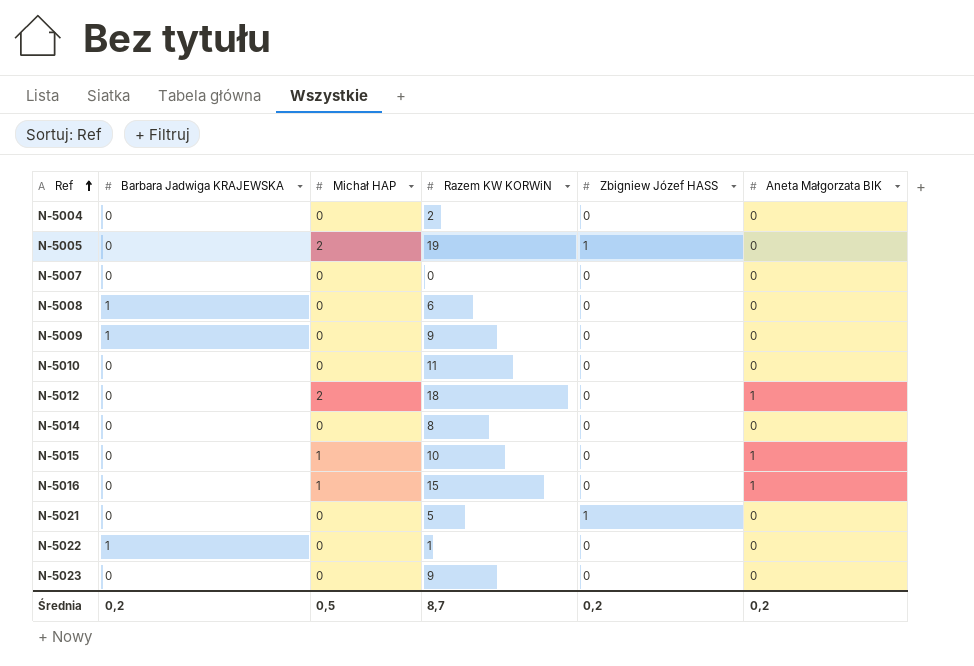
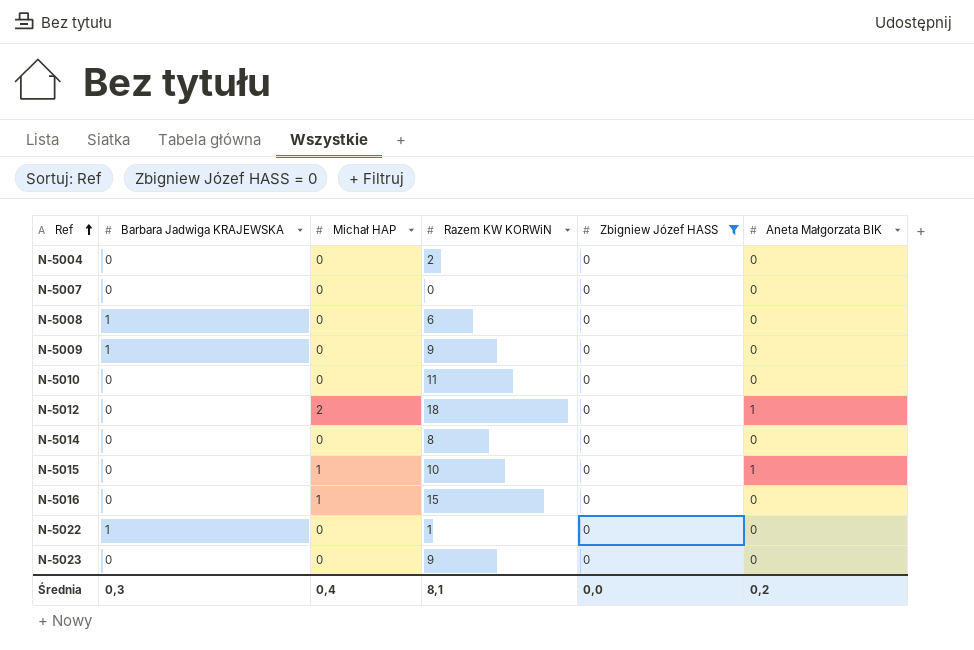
filter: none -> Zbigniew Józef HASS = 0
N-5016 | Aneta Małgorzata BIK: 1 -> 0
Średnia | Barbara Jadwiga KRAJEWSKA: 0,2 -> 0,3
Średnia | Michał HAP: 0,5 -> 0,4
Średnia | Razem KW KORWiN: 8,7 -> 8,1
Średnia | Zbigniew Józef HASS: 0,2 -> 0,0

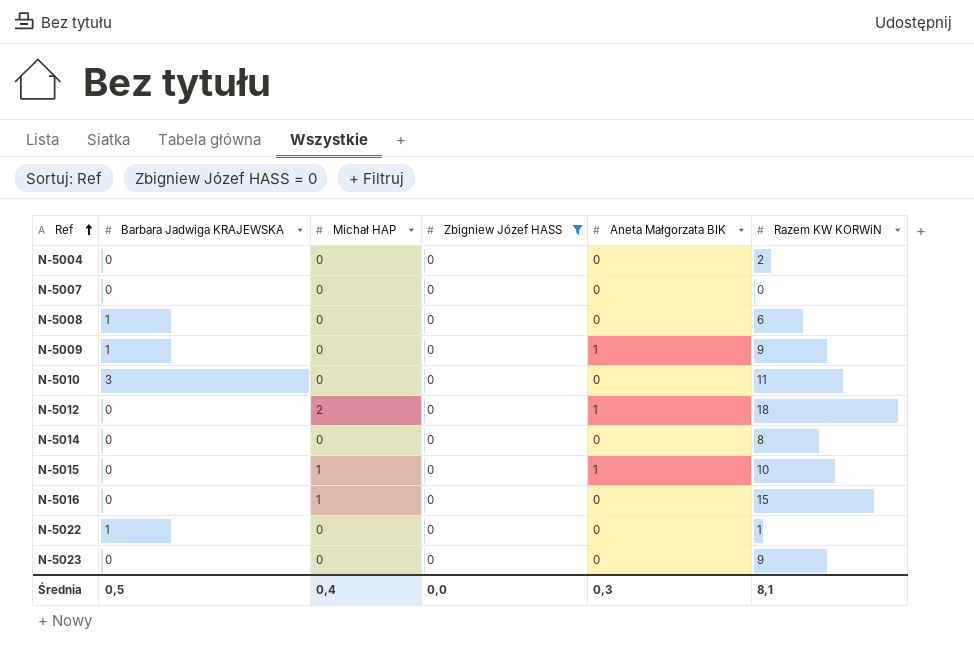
column Razem KW KORWiN | position: 4 -> 6
N-5009 | Aneta Małgorzata BIK: 0 -> 1
N-5010 | Barbara Jadwiga KRAJEWSKA: 0 -> 3
Średnia | Barbara Jadwiga KRAJEWSKA: 0,3 -> 0,5
Średnia | Aneta Małgorzata BIK: 0,2 -> 0,3

